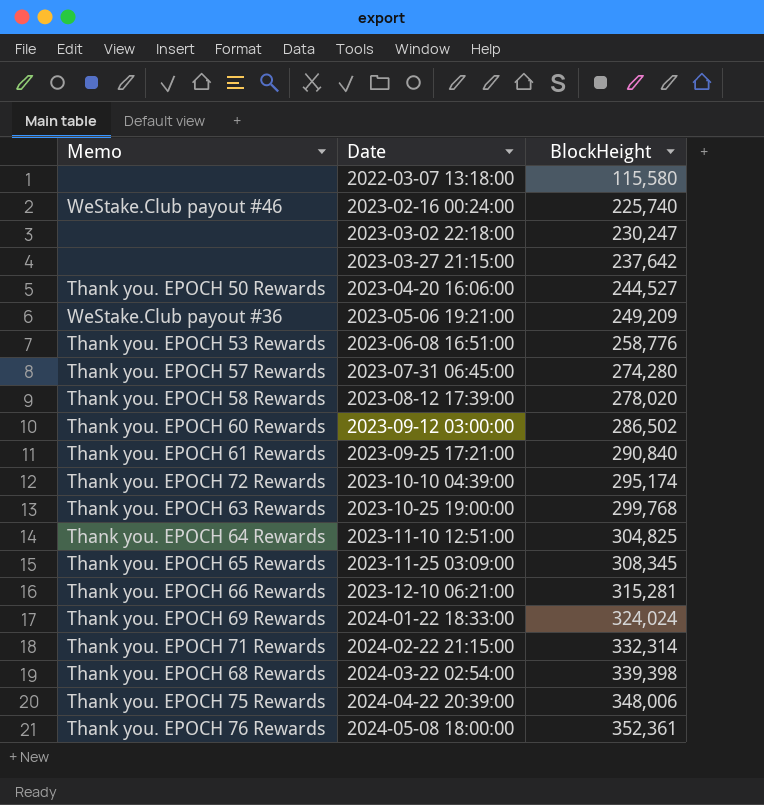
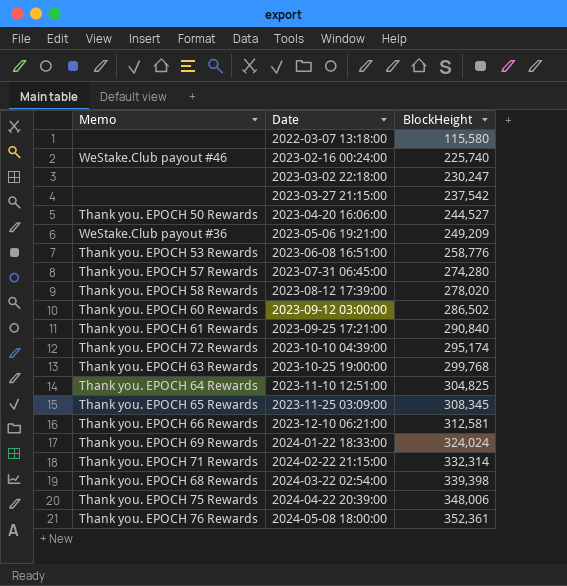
2023-03-27 21:15:00 | BlockHeight: 237,642 -> 237,542
2023-12-10 06:21:00 | BlockHeight: 315,281 -> 312,581

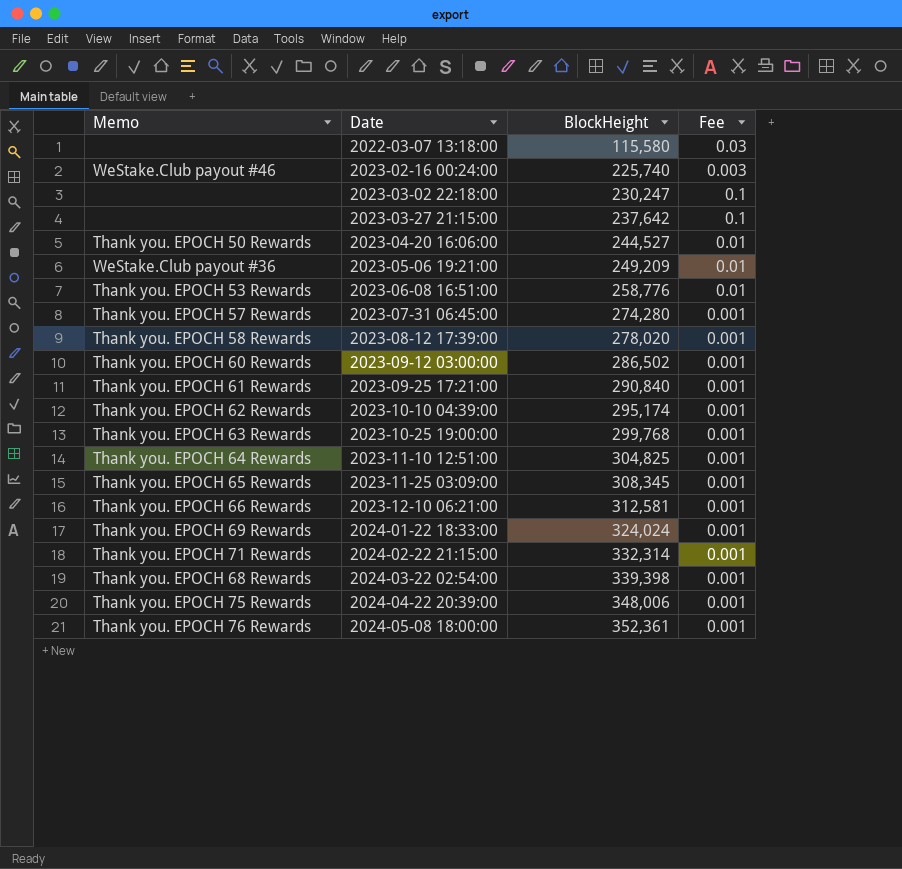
column Fee | position: none -> 4
2023-03-27 21:15:00 | BlockHeight: 237,542 -> 237,642
2023-10-10 04:39:00 | Memo: Thank you. EPOCH 72 Rewards -> Thank you. EPOCH 62 Rewards

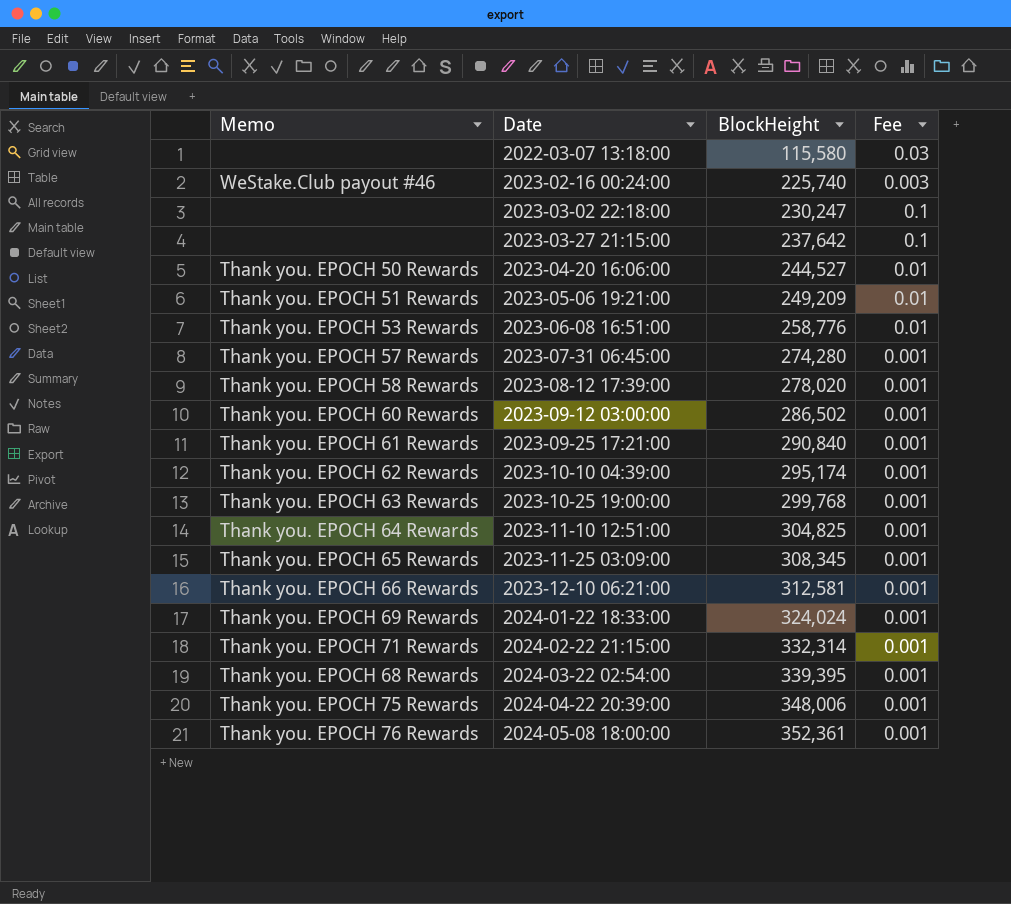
2023-05-06 19:21:00 | Memo: WeStake.Club payout #36 -> Thank you. EPOCH 51 Rewards
2024-03-22 02:54:00 | BlockHeight: 339,398 -> 339,395

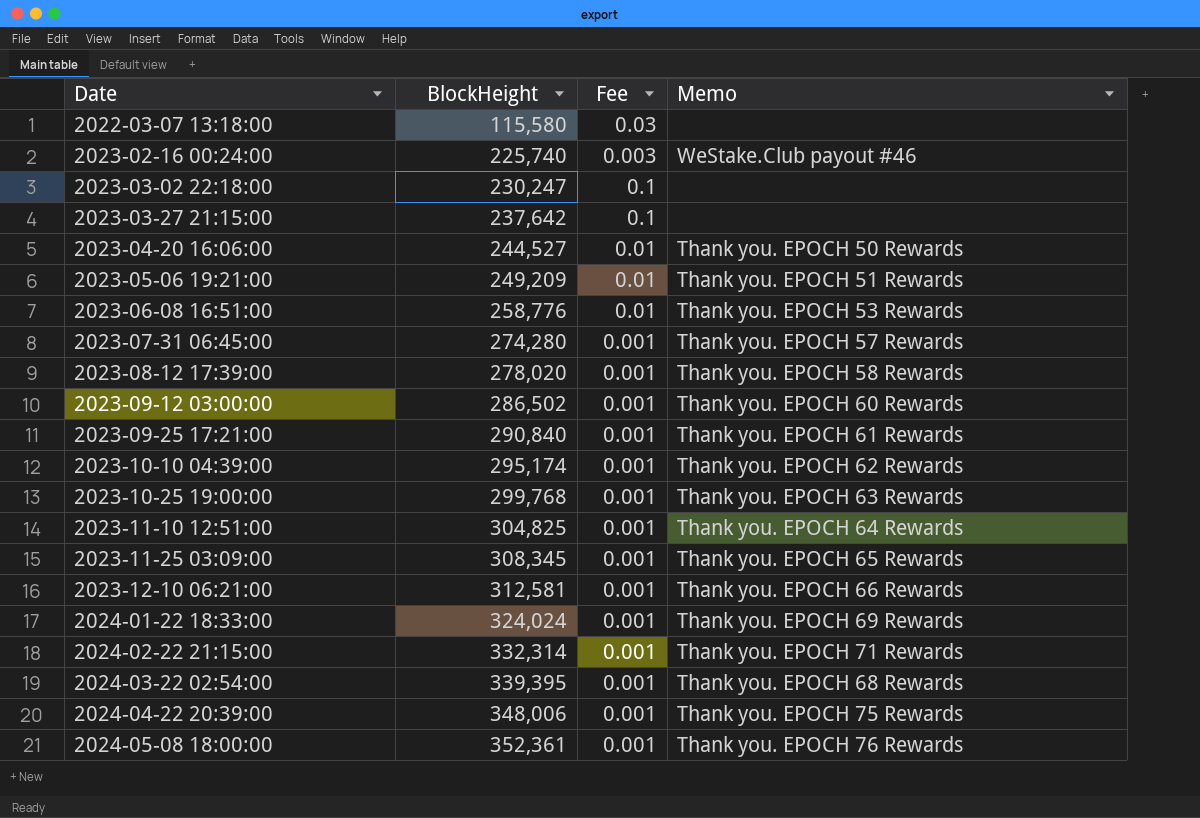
column Memo | position: 1 -> 4

